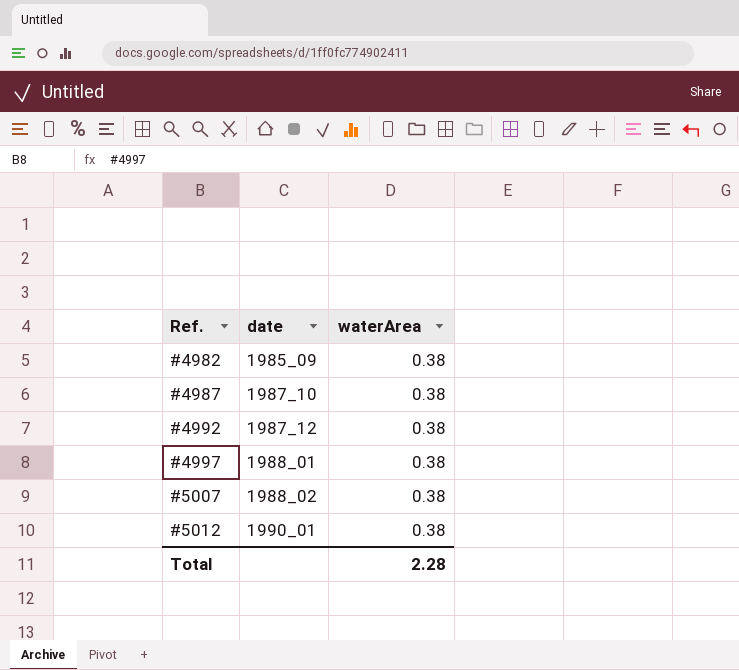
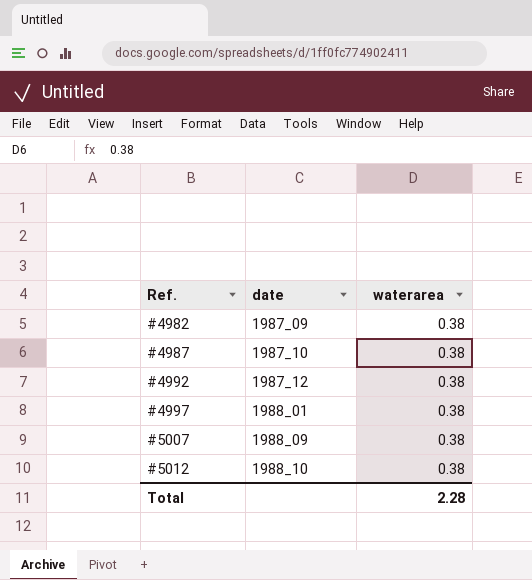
column name: waterArea -> waterarea
#4982 | date: 1985_09 -> 1987_09
#5007 | date: 1988_02 -> 1988_09
#5012 | date: 1990_01 -> 1988_10

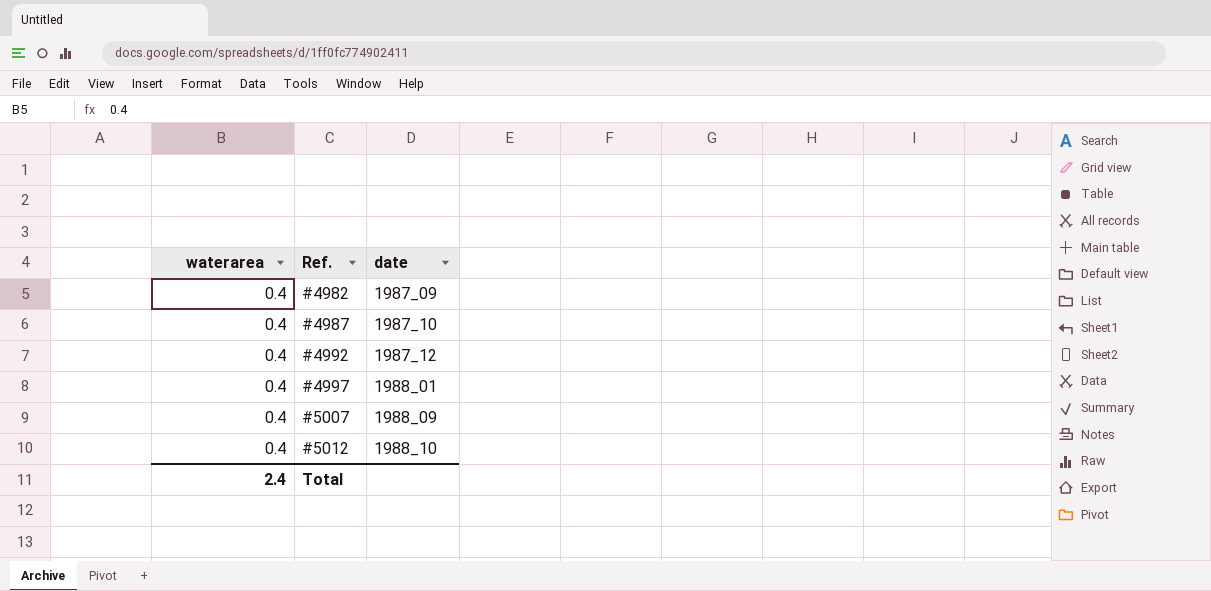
column waterarea | position: 3 -> 1
#4982 | waterarea: 0.38 -> 0.4
#4987 | waterarea: 0.38 -> 0.4
#4992 | waterarea: 0.38 -> 0.4
#4997 | waterarea: 0.38 -> 0.4
#5007 | waterarea: 0.38 -> 0.4
#5012 | waterarea: 0.38 -> 0.4
Total | waterarea: 2.28 -> 2.4

